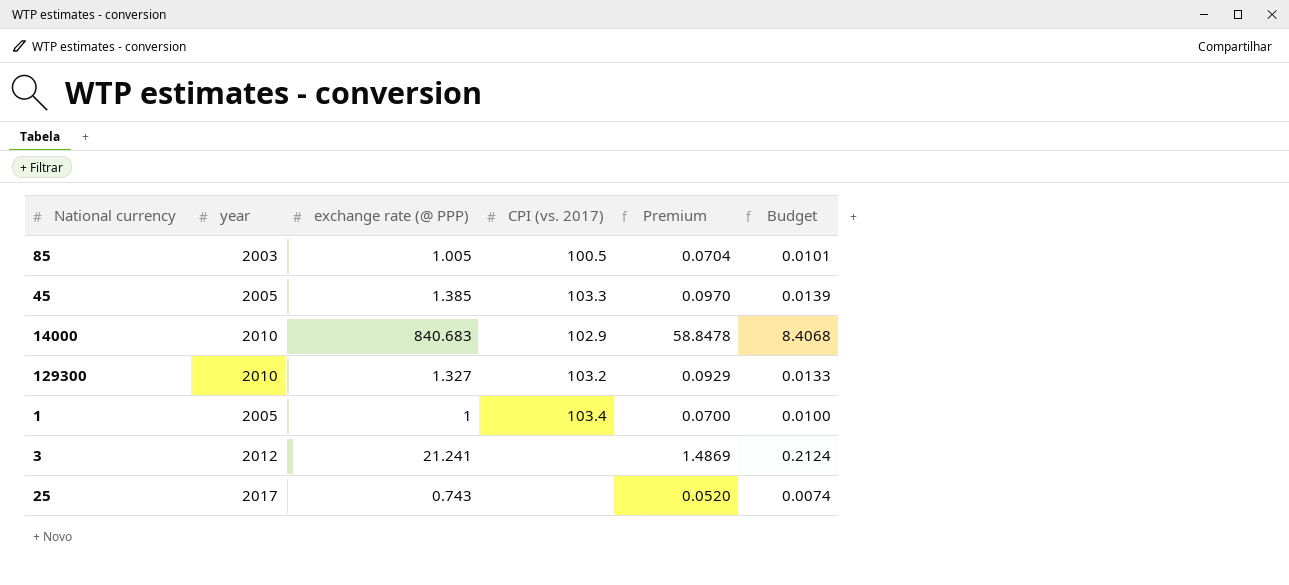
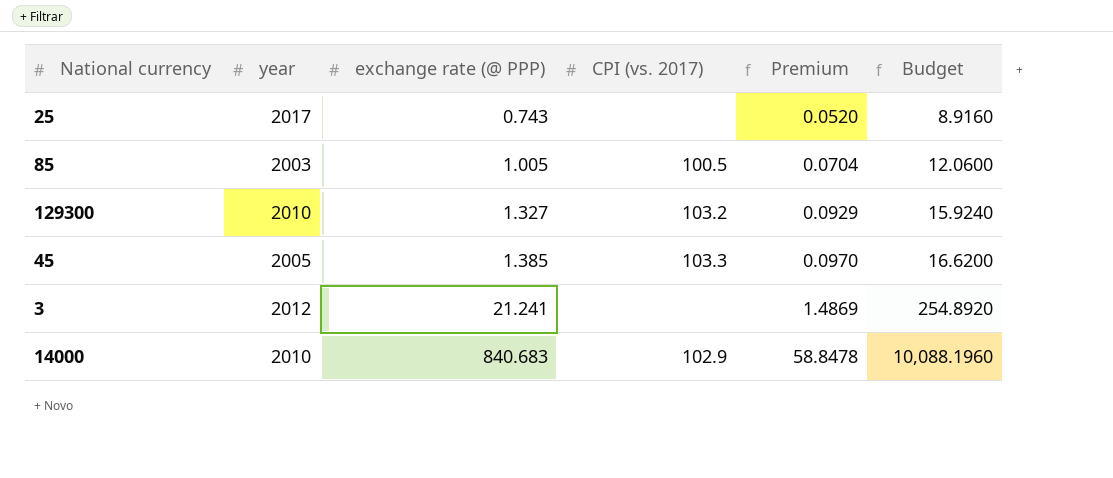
row order: none -> exchange rate (@ PPP) ascending
column Budget | formula: [exchange rate (@ PPP)] * 0.01 -> [exchange rate (@ PPP)] * 12
row 1: 2005 | 1 | 103.4 | 0.0700 | 0.0100 -> none

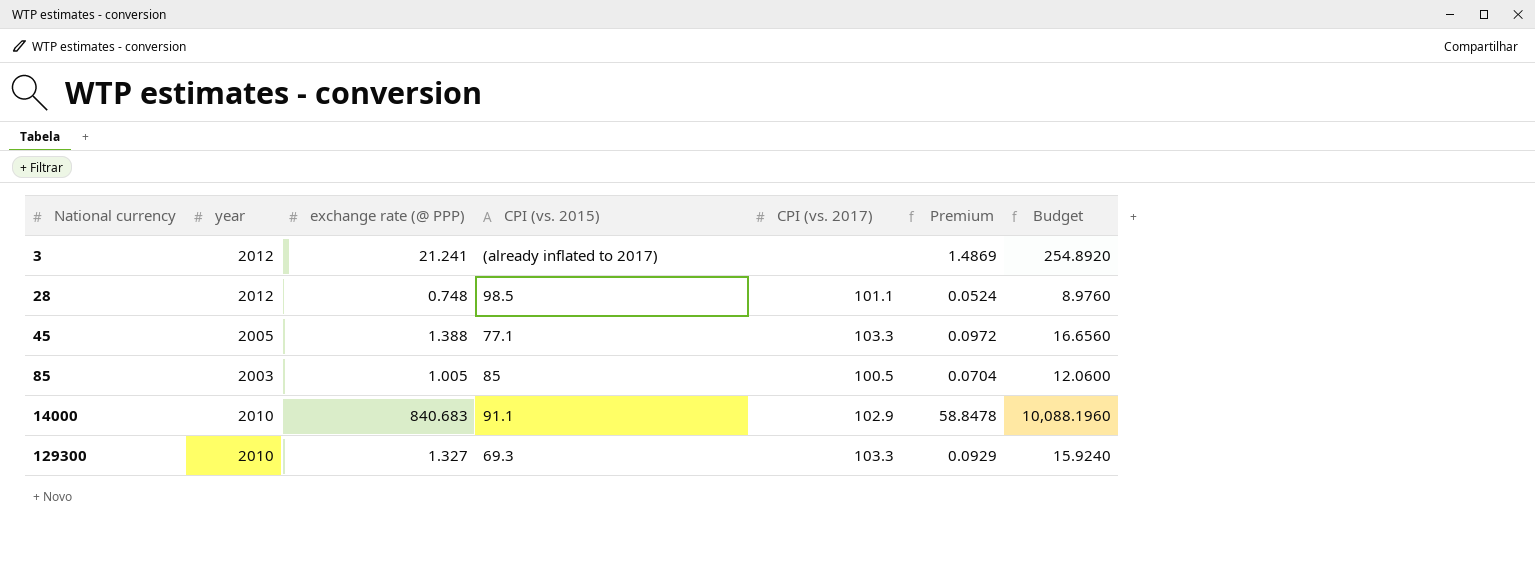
row order: exchange rate (@ PPP) ascending -> National currency ascending
column CPI (vs. 2015) | position: none -> 4
row 25: 2017 | 0.743 | none | 0.0520 | 8.9160 -> none
row 28: none -> 2012 | 0.748 | 98.5 | 101.1 | 0.0524 | 8.9760
45 | exchange rate (@ PPP): 1.385 -> 1.388
45 | Premium: 0.0970 -> 0.0972
45 | Budget: 16.6200 -> 16.6560
129300 | CPI (vs. 2017): 103.2 -> 103.3

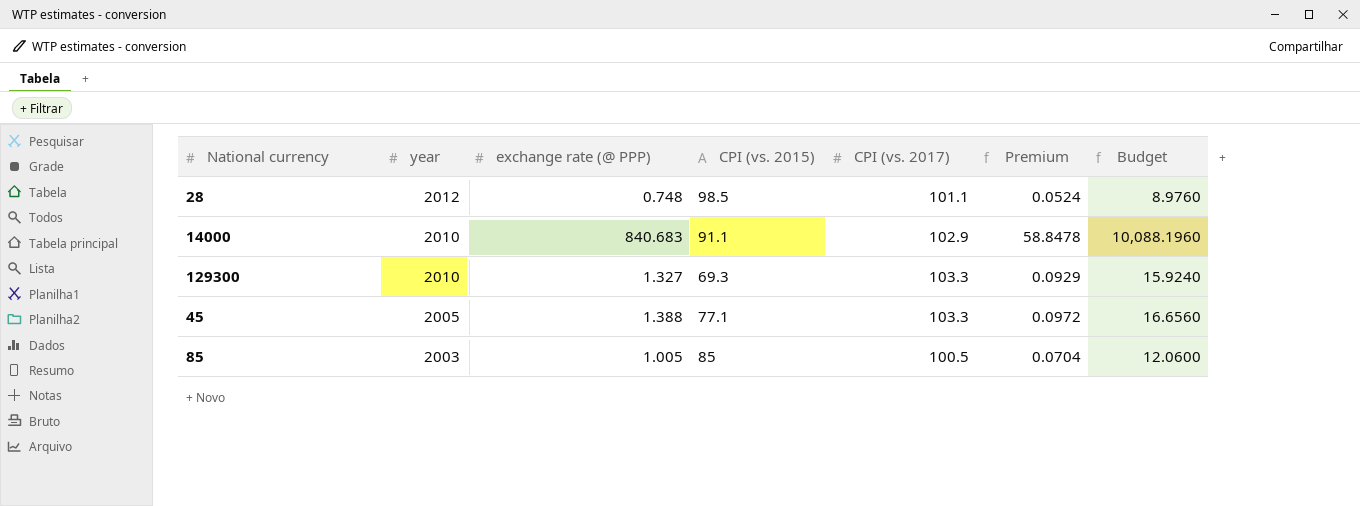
row order: National currency ascending -> year descending
row 3: 2012 | 21.241 | (already inflated to 2017) | none | 1.4869 | 254.8920 -> none

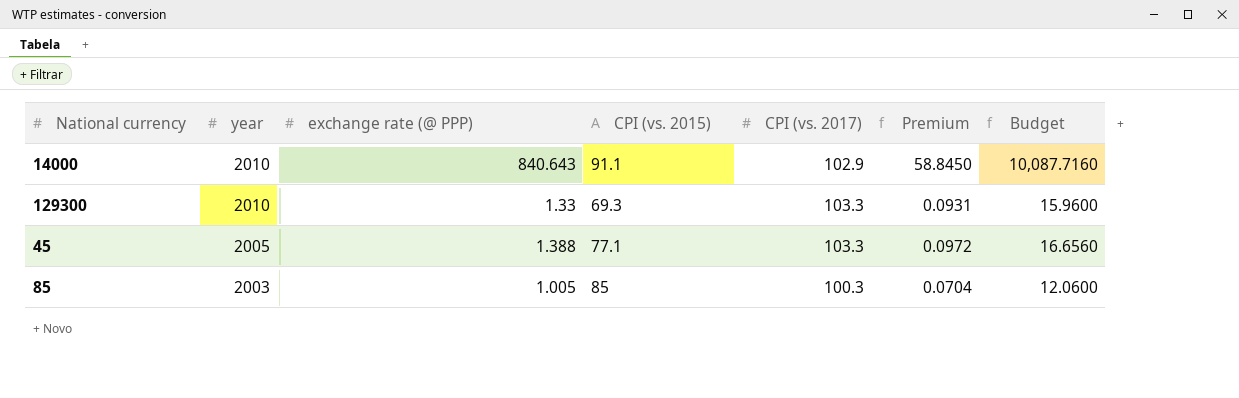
row 28: 2012 | 0.748 | 98.5 | 101.1 | 0.0524 | 8.9760 -> none
14000 | exchange rate (@ PPP): 840.683 -> 840.643
14000 | Premium: 58.8478 -> 58.8450
14000 | Budget: 10,088.1960 -> 10,087.7160
129300 | exchange rate (@ PPP): 1.327 -> 1.33
129300 | Premium: 0.0929 -> 0.0931
129300 | Budget: 15.9240 -> 15.9600
85 | CPI (vs. 2017): 100.5 -> 100.3

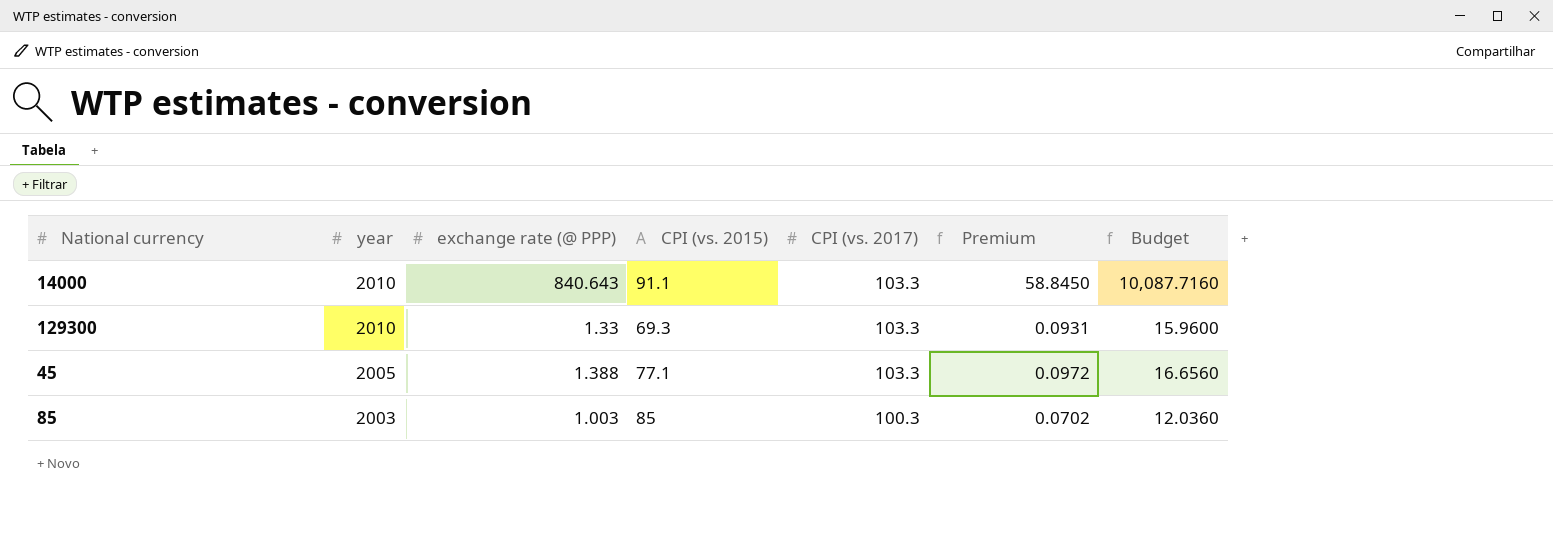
14000 | CPI (vs. 2017): 102.9 -> 103.3
85 | exchange rate (@ PPP): 1.005 -> 1.003
85 | Premium: 0.0704 -> 0.0702
85 | Budget: 12.0600 -> 12.0360

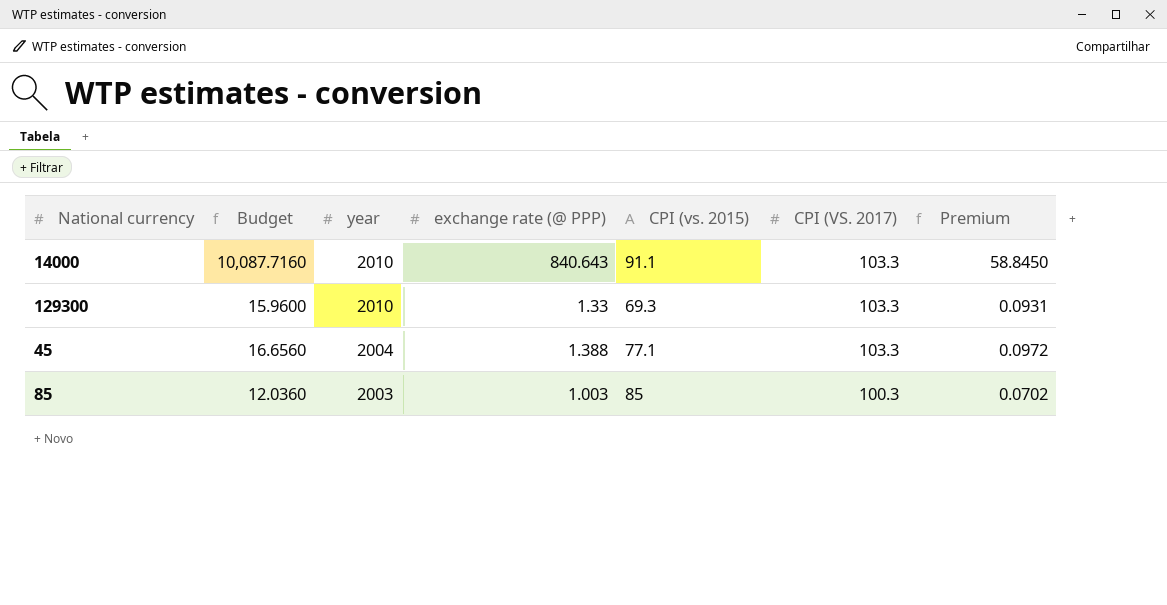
column Budget | position: 7 -> 2
column name: CPI (vs. 2017) -> CPI (VS. 2017)
45 | year: 2005 -> 2004

